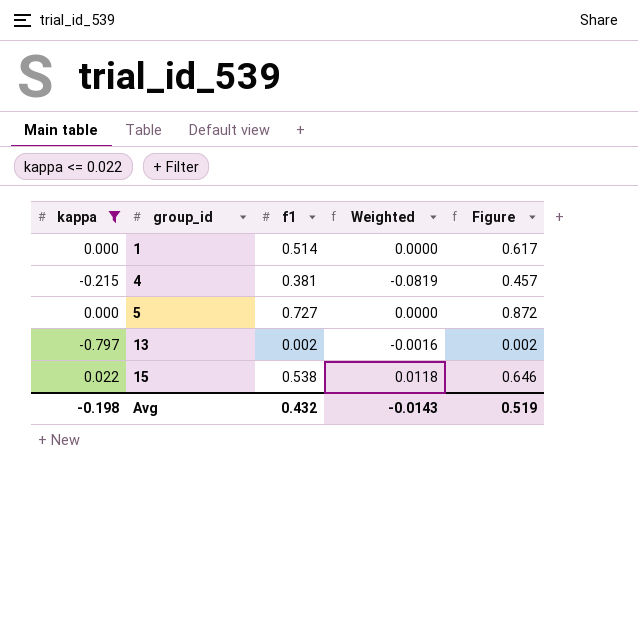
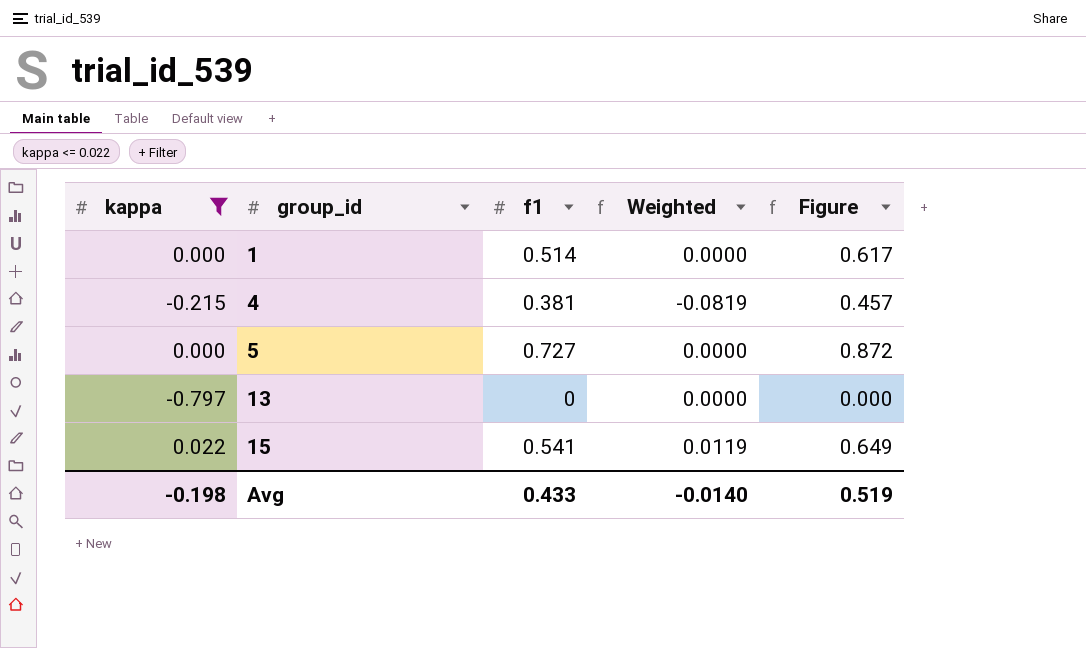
13 | f1: 0.002 -> 0
13 | Weighted: -0.0016 -> 0.0000
13 | Figure: 0.002 -> 0.000
15 | f1: 0.538 -> 0.541
15 | Weighted: 0.0118 -> 0.0119
15 | Figure: 0.646 -> 0.649
Avg | f1: 0.432 -> 0.433
Avg | Weighted: -0.0143 -> -0.0140

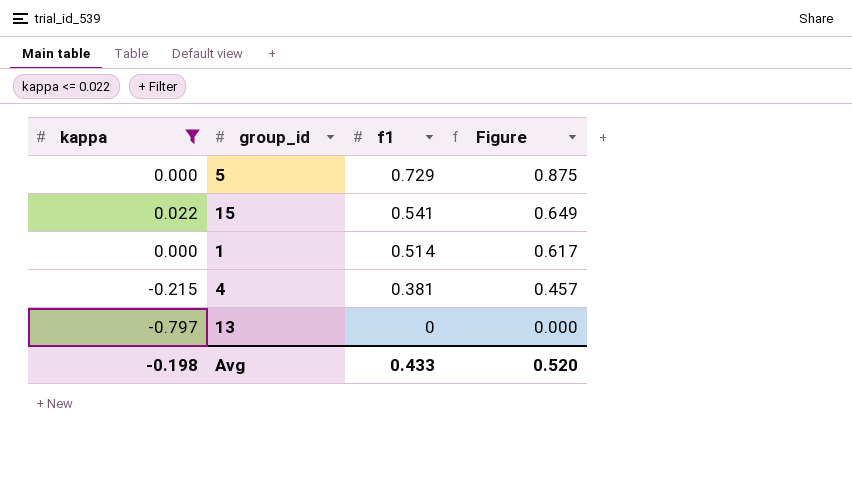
row order: group_id ascending -> f1 descending
column Weighted | formula: [kappa] * [f1] -> none
5 | f1: 0.727 -> 0.729
5 | Figure: 0.872 -> 0.875
Avg | Figure: 0.519 -> 0.520

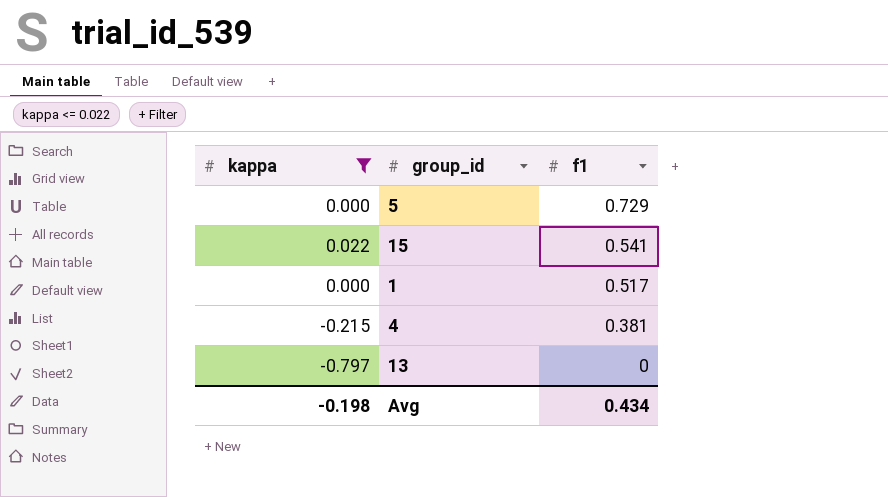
column Figure | formula: [f1] * 1.2 -> none
1 | f1: 0.514 -> 0.517
Avg | f1: 0.433 -> 0.434

